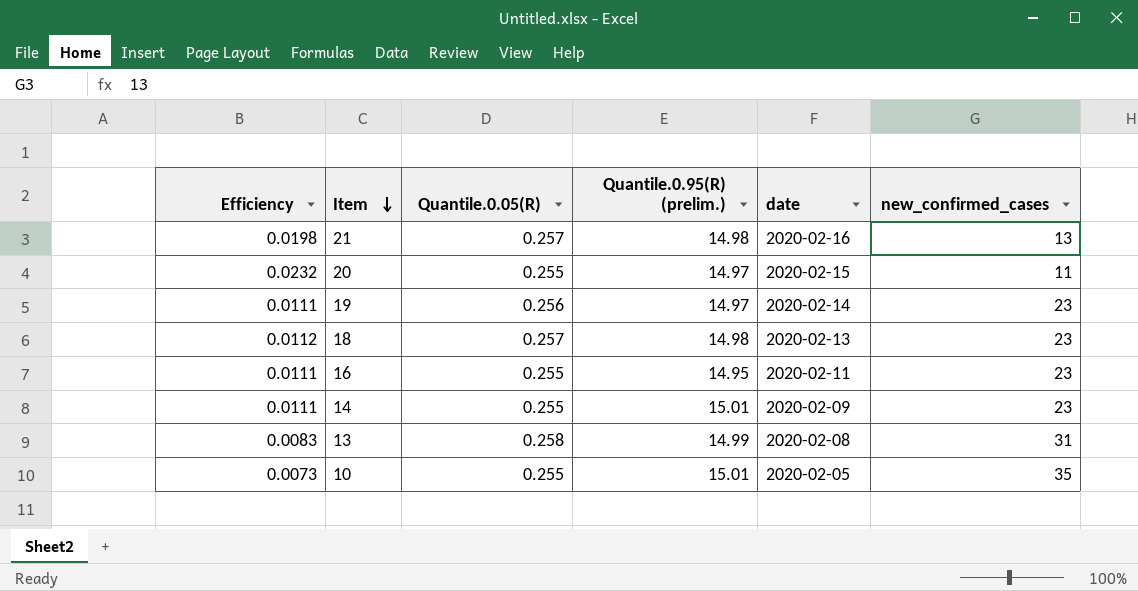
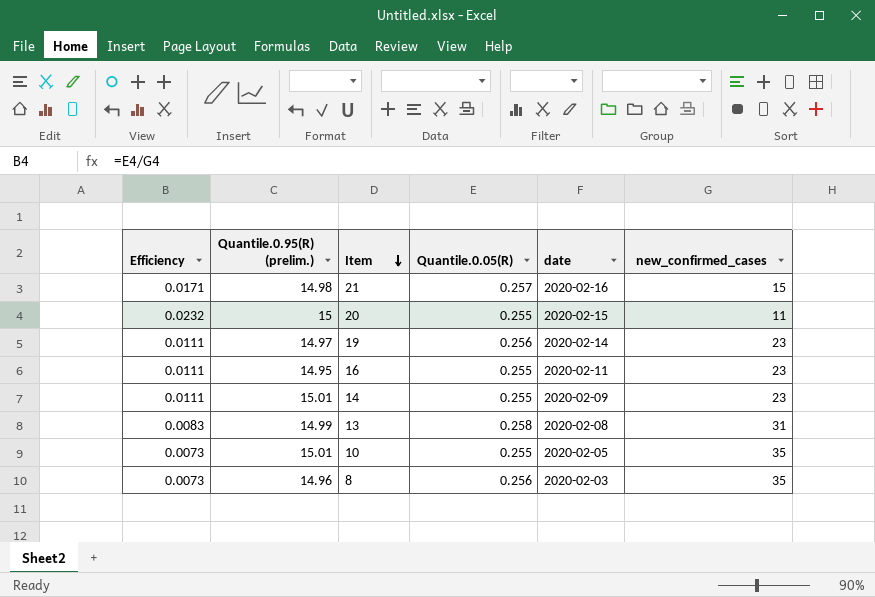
column Quantile.0.95(R) (prelim.) | position: 4 -> 2
row 18: 0.0112 | 0.257 | 14.98 | 2020-02-13 | 23 -> none
21 | Efficiency: 0.0198 -> 0.0171
21 | new_confirmed_cases: 13 -> 15
20 | Quantile.0.95(R) (prelim.): 14.97 -> 15
row 8: none -> 0.0073 | 14.96 | 0.256 | 2020-02-03 | 35

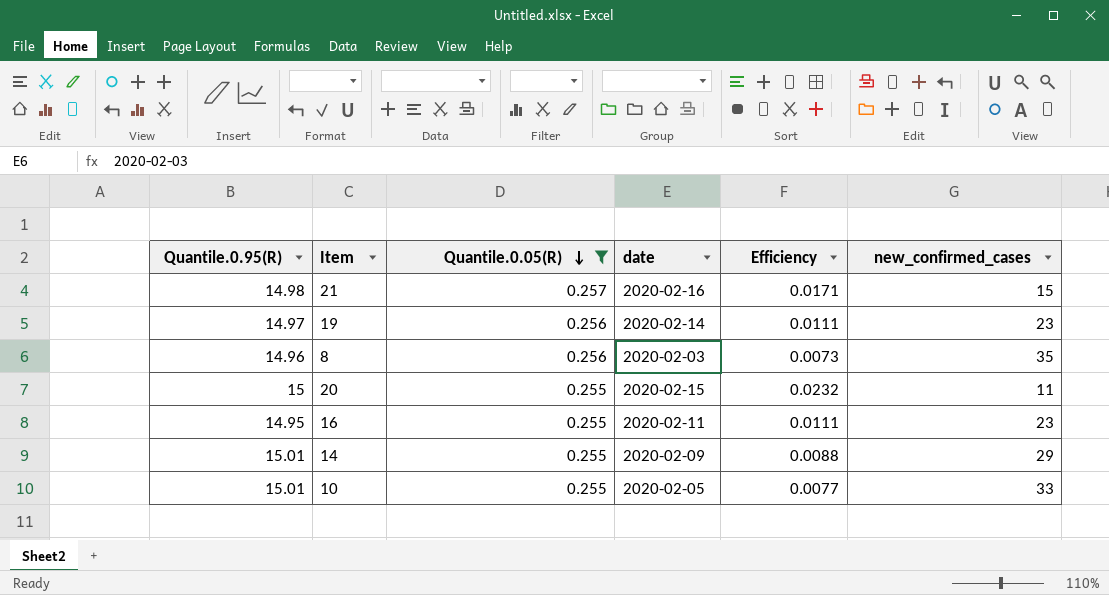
filter: none -> Quantile.0.05(R) != 0.258
row order: Item descending -> Quantile.0.05(R) descending
column name: Quantile.0.95(R) (prelim.) -> Quantile.0.95(R)
column Efficiency | position: 1 -> 5
14 | Efficiency: 0.0111 -> 0.0088
14 | new_confirmed_cases: 23 -> 29
10 | Efficiency: 0.0073 -> 0.0077
10 | new_confirmed_cases: 35 -> 33

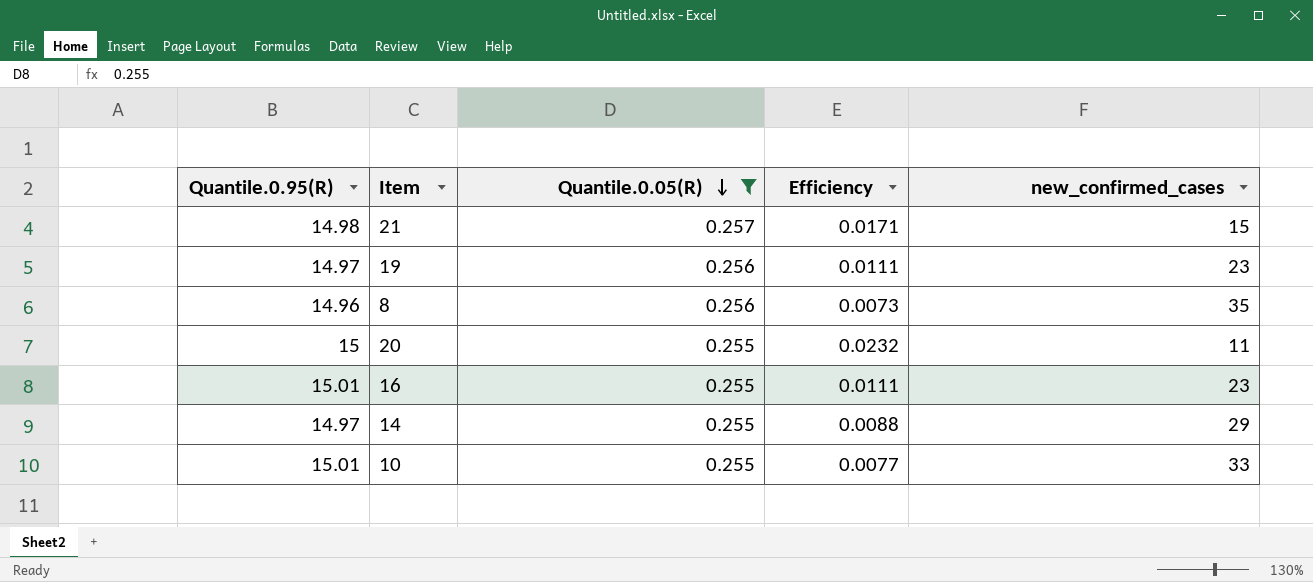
column date | position: 4 -> none
16 | Quantile.0.95(R): 14.95 -> 15.01
14 | Quantile.0.95(R): 15.01 -> 14.97

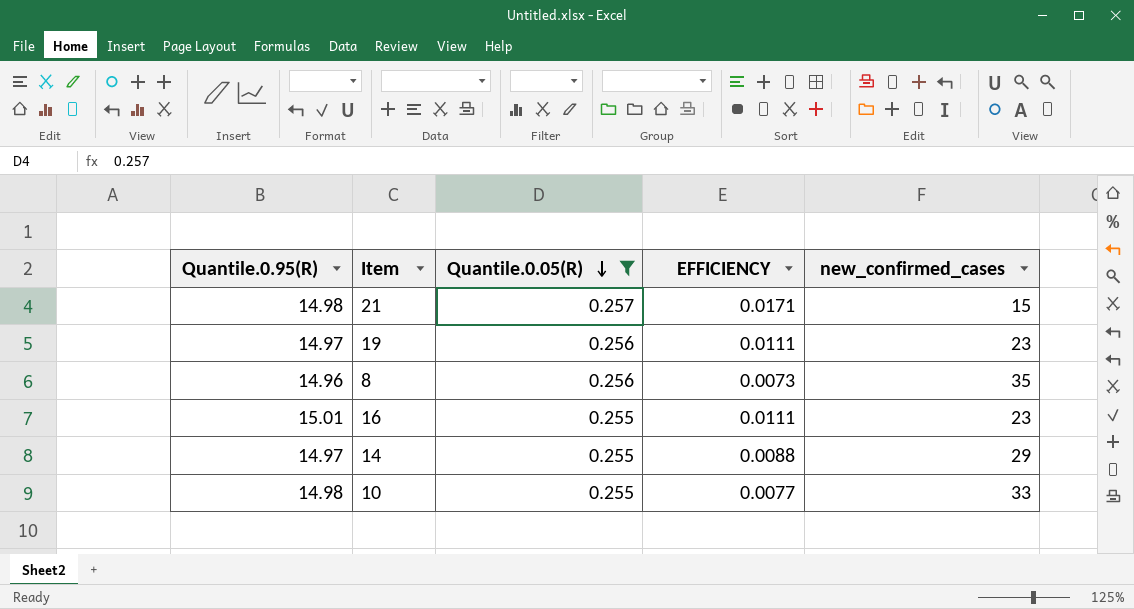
column name: Efficiency -> EFFICIENCY
row 20: 15 | 0.255 | 0.0232 | 11 -> none
10 | Quantile.0.95(R): 15.01 -> 14.98

